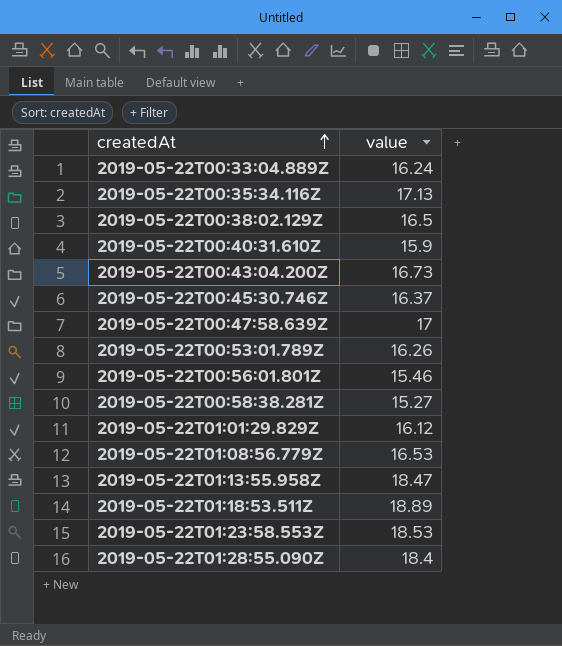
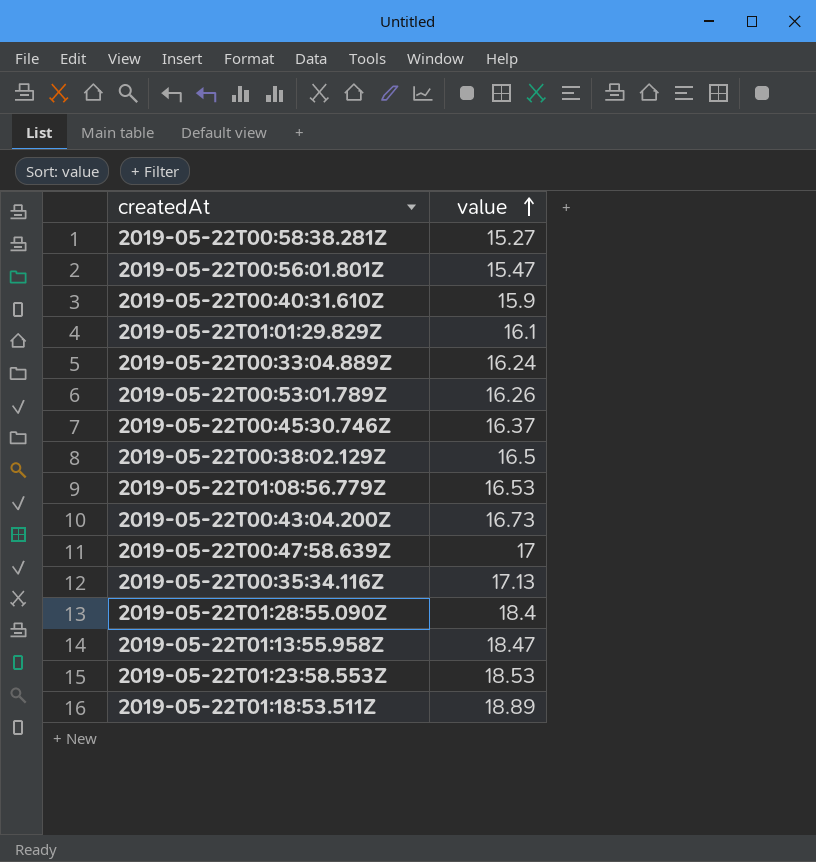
row order: createdAt ascending -> value ascending
2019-05-22T00:56:01.801Z | value: 15.46 -> 15.47
2019-05-22T01:01:29.829Z | value: 16.12 -> 16.1

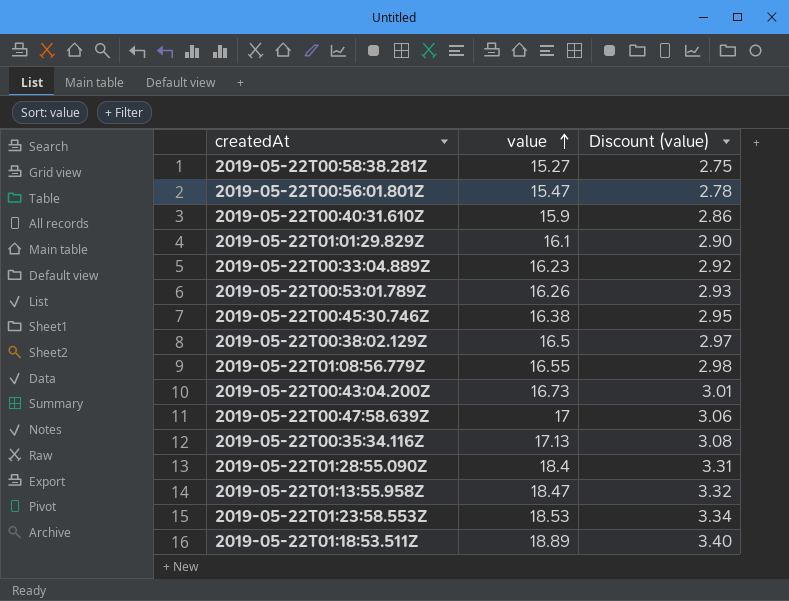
column Discount (value) | formula: none -> [value] * 0.18
2019-05-22T00:33:04.889Z | value: 16.24 -> 16.23
2019-05-22T00:45:30.746Z | value: 16.37 -> 16.38
2019-05-22T01:08:56.779Z | value: 16.53 -> 16.55

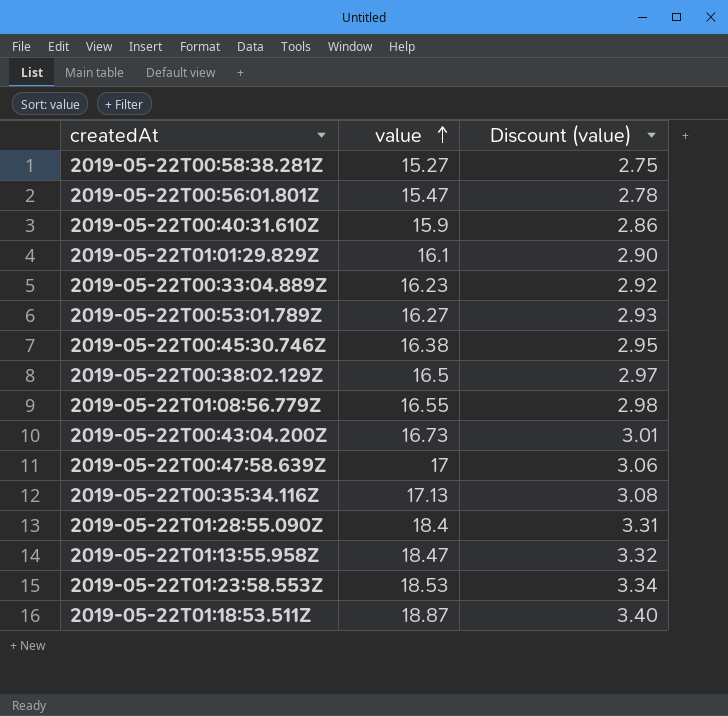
2019-05-22T00:53:01.789Z | value: 16.26 -> 16.27
2019-05-22T01:18:53.511Z | value: 18.89 -> 18.87

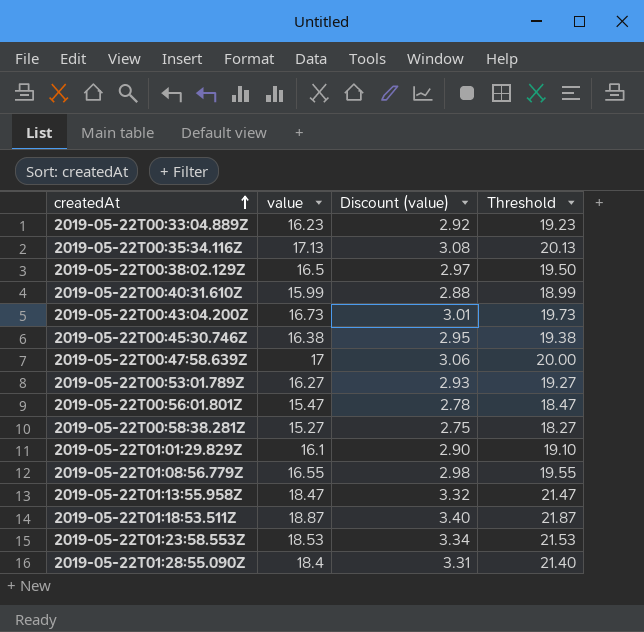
row order: value ascending -> createdAt ascending
column Threshold | formula: none -> [value] + 3
2019-05-22T00:40:31.610Z | value: 15.9 -> 15.99
2019-05-22T00:40:31.610Z | Discount (value): 2.86 -> 2.88

